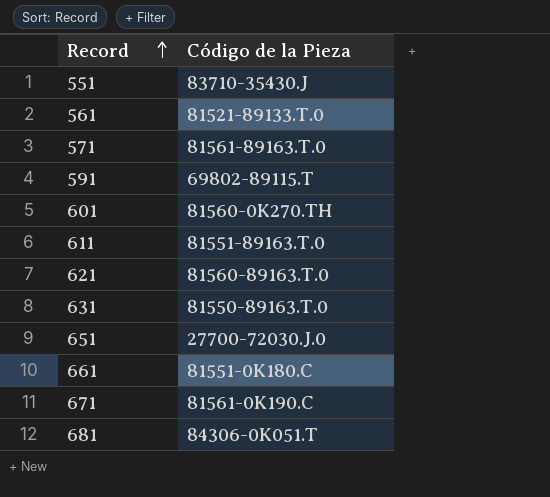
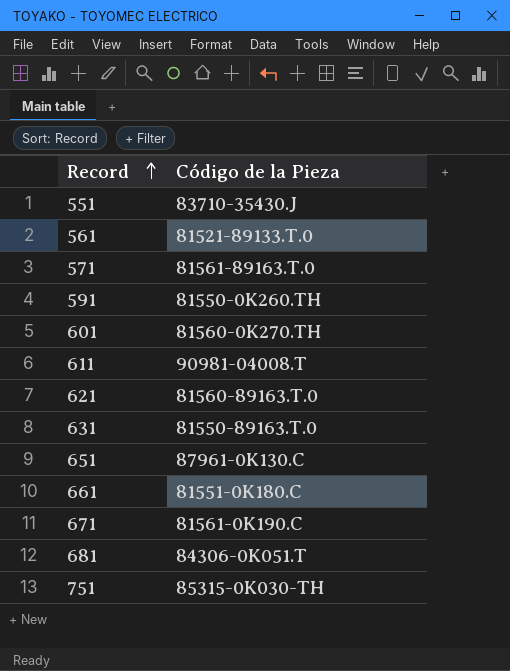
591 | Código de la Pieza: 69802-89115.T -> 81550-0K260.TH
611 | Código de la Pieza: 81551-89163.T.0 -> 90981-04008.T
651 | Código de la Pieza: 27700-72030.J.0 -> 87961-0K130.C
row 751: none -> 85315-0K030-TH

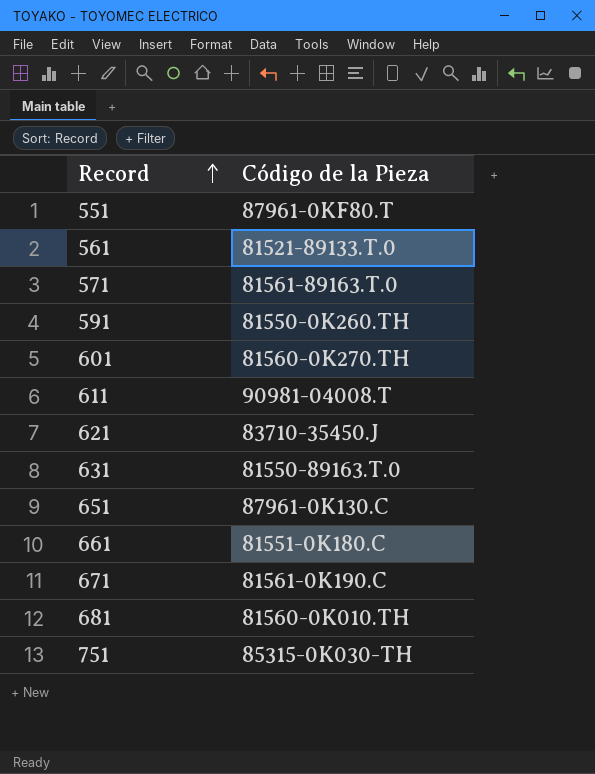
551 | Código de la Pieza: 83710-35430.J -> 87961-0KF80.T
621 | Código de la Pieza: 81560-89163.T.0 -> 83710-35450.J
681 | Código de la Pieza: 84306-0K051.T -> 81560-0K010.TH

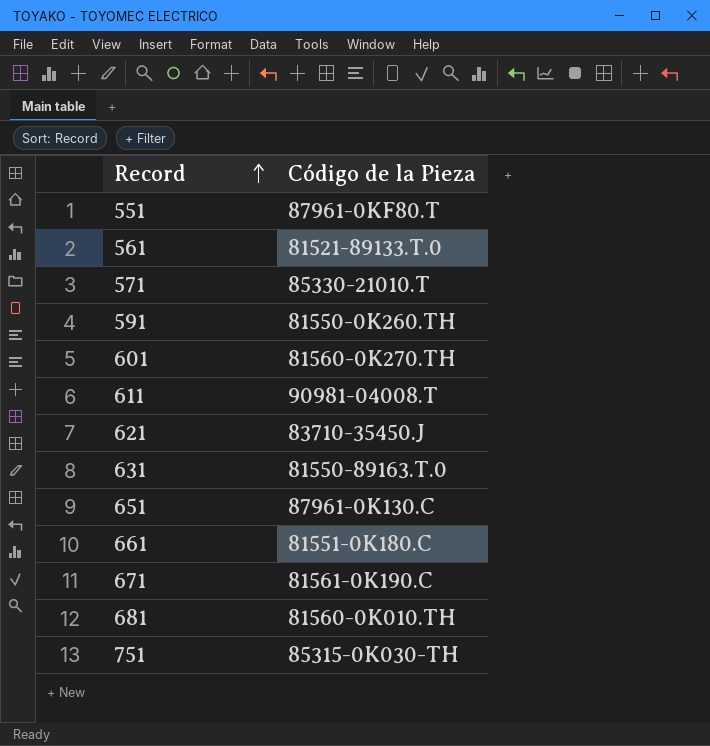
571 | Código de la Pieza: 81561-89163.T.0 -> 85330-21010.T

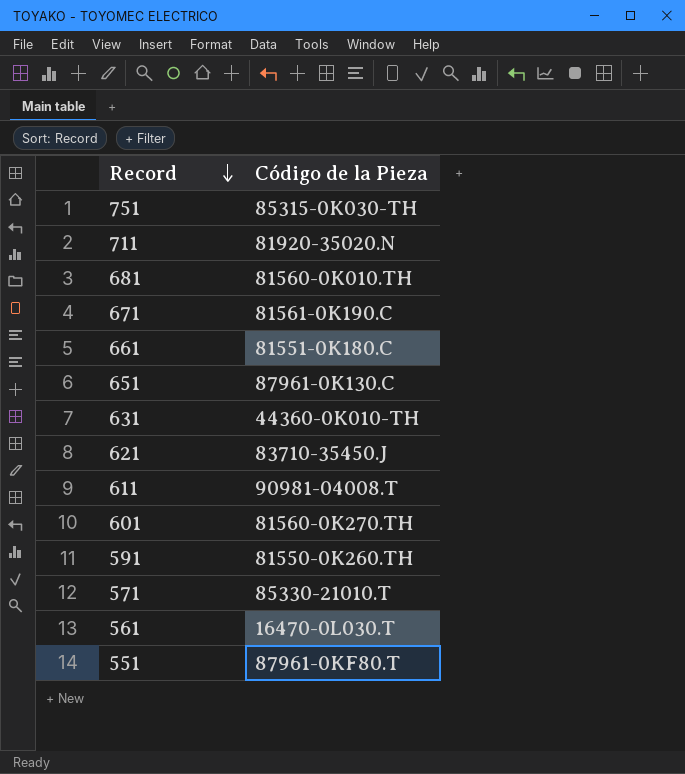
row order: Record ascending -> Record descending
row 711: none -> 81920-35020.N
631 | Código de la Pieza: 81550-89163.T.0 -> 44360-0K010-TH
561 | Código de la Pieza: 81521-89133.T.0 -> 16470-0L030.T

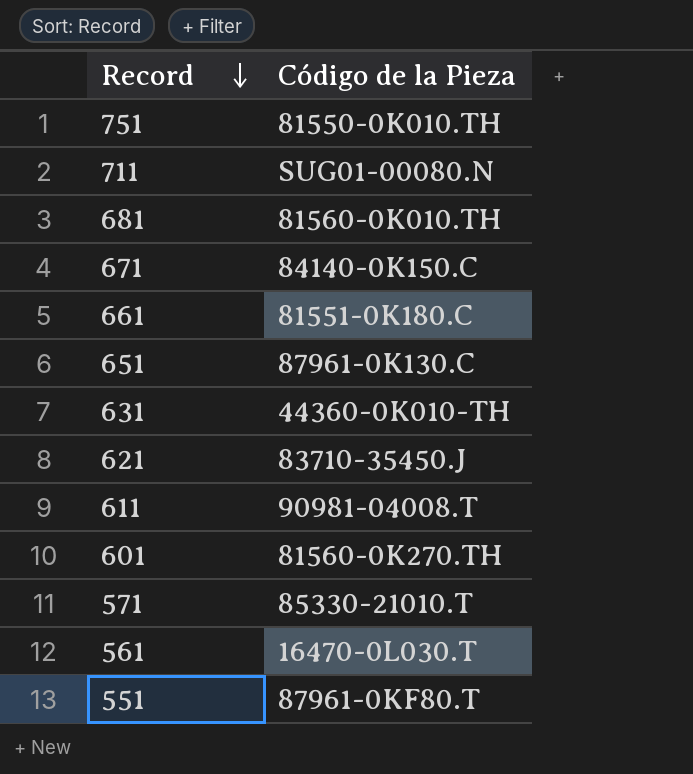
row 591: 81550-0K260.TH -> none
751 | Código de la Pieza: 85315-0K030-TH -> 81550-0K010.TH
711 | Código de la Pieza: 81920-35020.N -> SUG01-00080.N
671 | Código de la Pieza: 81561-0K190.C -> 84140-0K150.C

